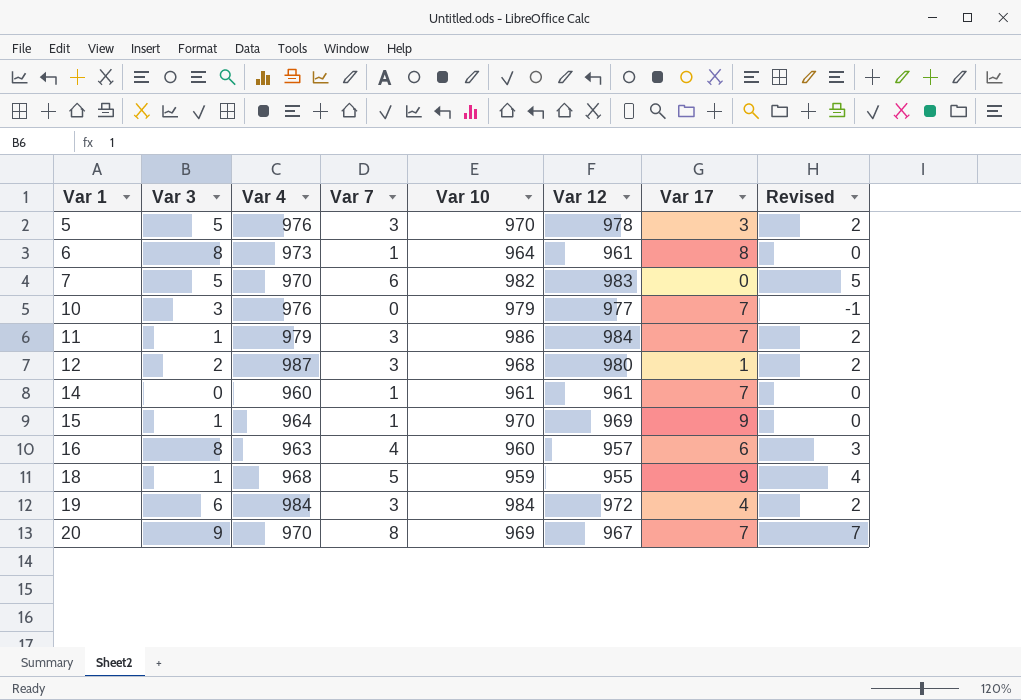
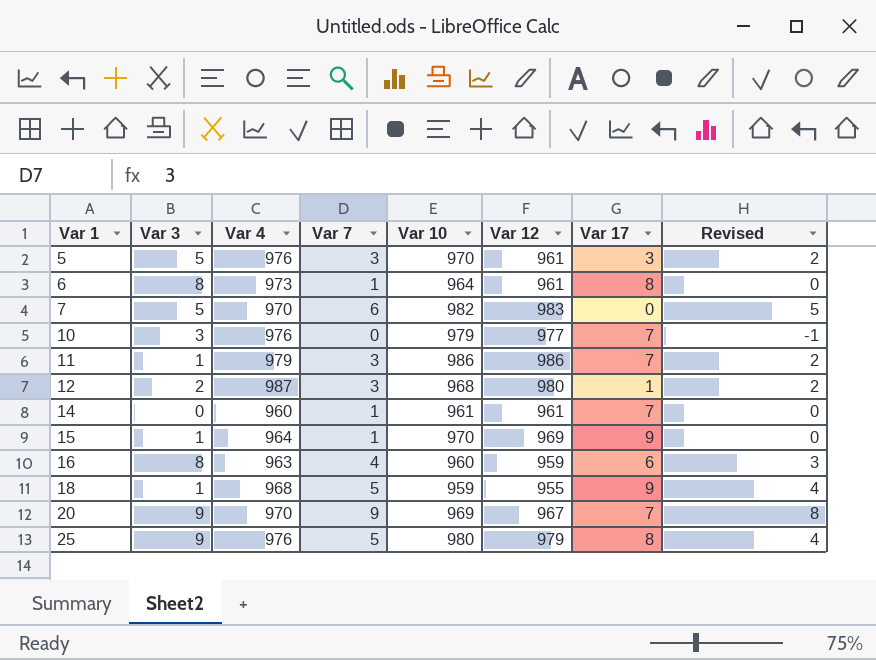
row 19: 6 | 984 | 3 | 984 | 972 | 4 | 2 -> none
5 | Var 12: 978 -> 961
11 | Var 12: 984 -> 986
16 | Var 12: 957 -> 959
20 | Var 7: 8 -> 9
20 | Revised: 7 -> 8
row 25: none -> 9 | 976 | 5 | 980 | 979 | 8 | 4

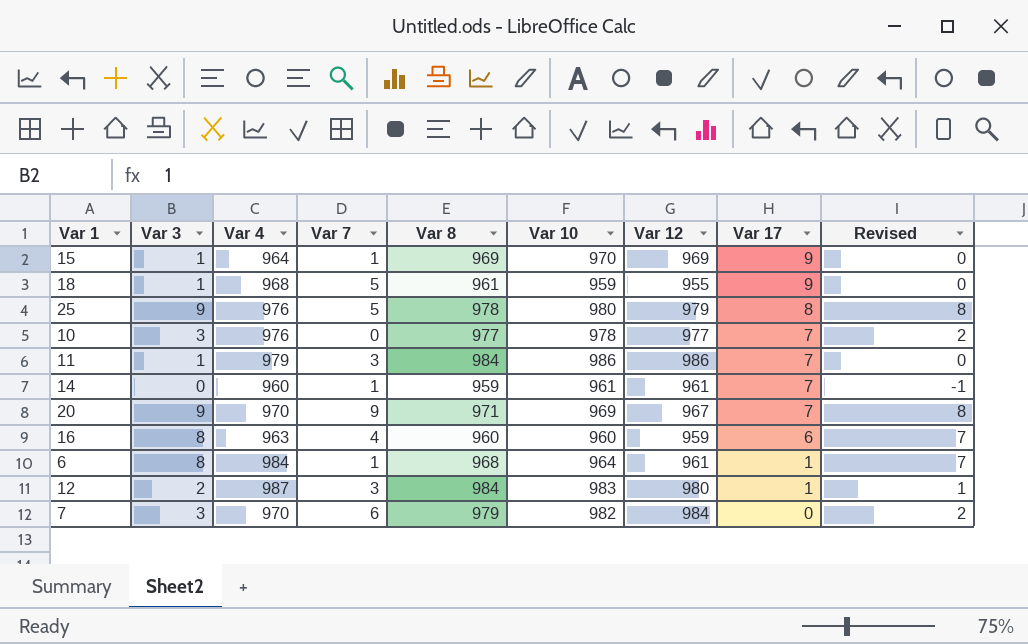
row order: Var 1 ascending -> Var 17 descending
column Var 8 | position: none -> 5
column Revised | formula: [Var 7] - 1 -> [Var 3] - 1
row 5: 5 | 976 | 3 | 970 | 961 | 3 | 2 -> none
10 | Var 10: 979 -> 978
6 | Var 4: 973 -> 984
6 | Var 17: 8 -> 1
12 | Var 10: 968 -> 983
7 | Var 3: 5 -> 3
7 | Var 12: 983 -> 984

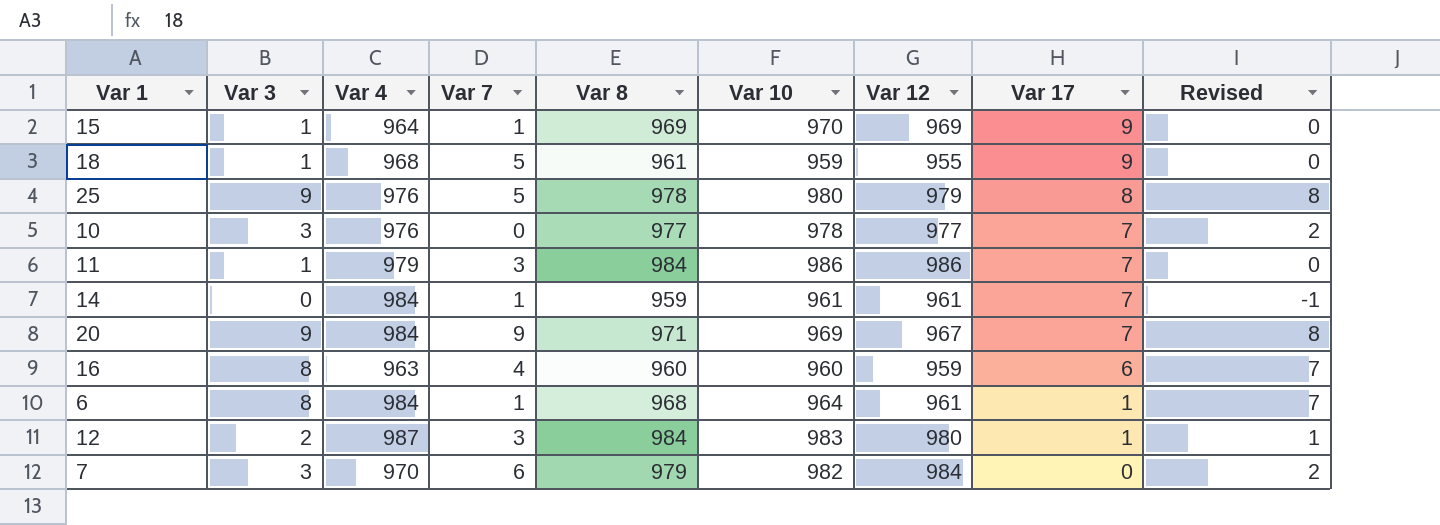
14 | Var 4: 960 -> 984
20 | Var 4: 970 -> 984

